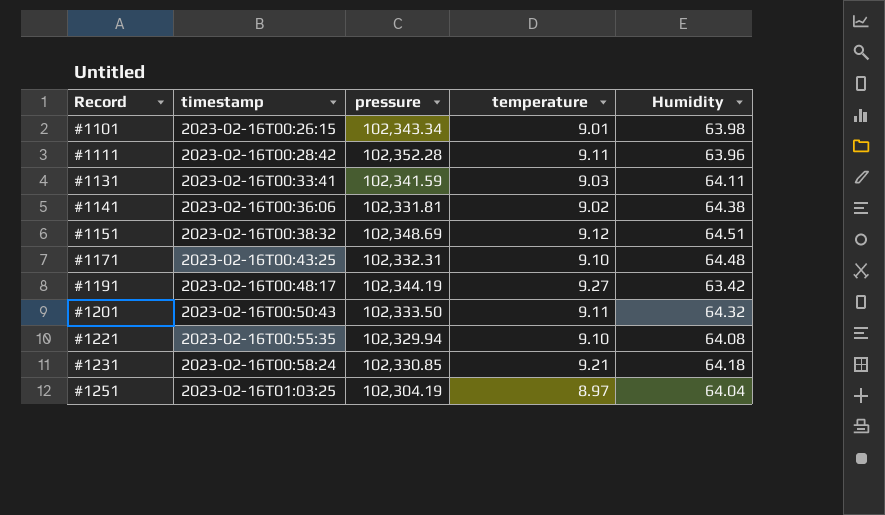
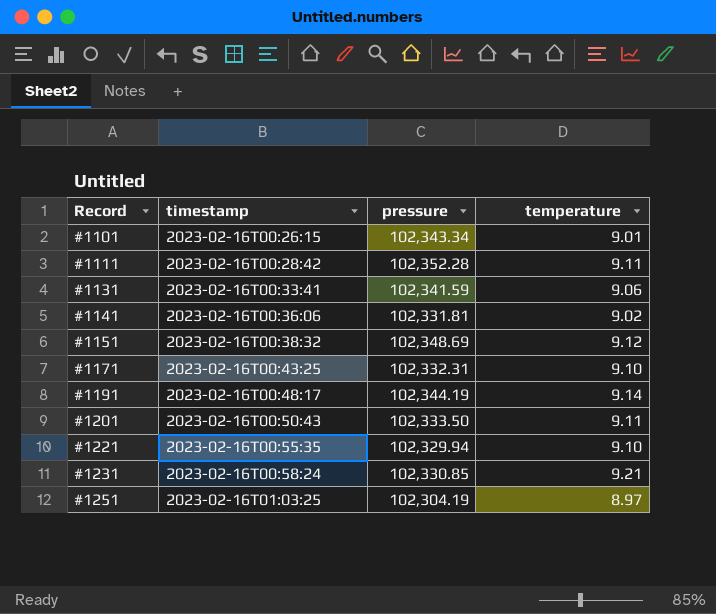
column Humidity | position: 5 -> none
#1131 | temperature: 9.03 -> 9.06
#1191 | temperature: 9.27 -> 9.14

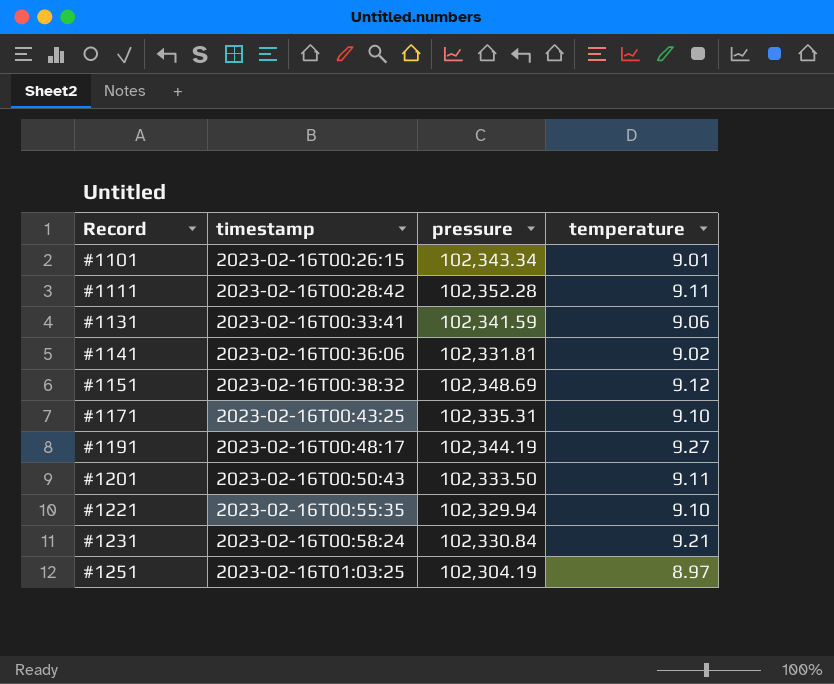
#1171 | pressure: 102,332.31 -> 102,335.31
#1191 | temperature: 9.14 -> 9.27
#1231 | pressure: 102,330.85 -> 102,330.84

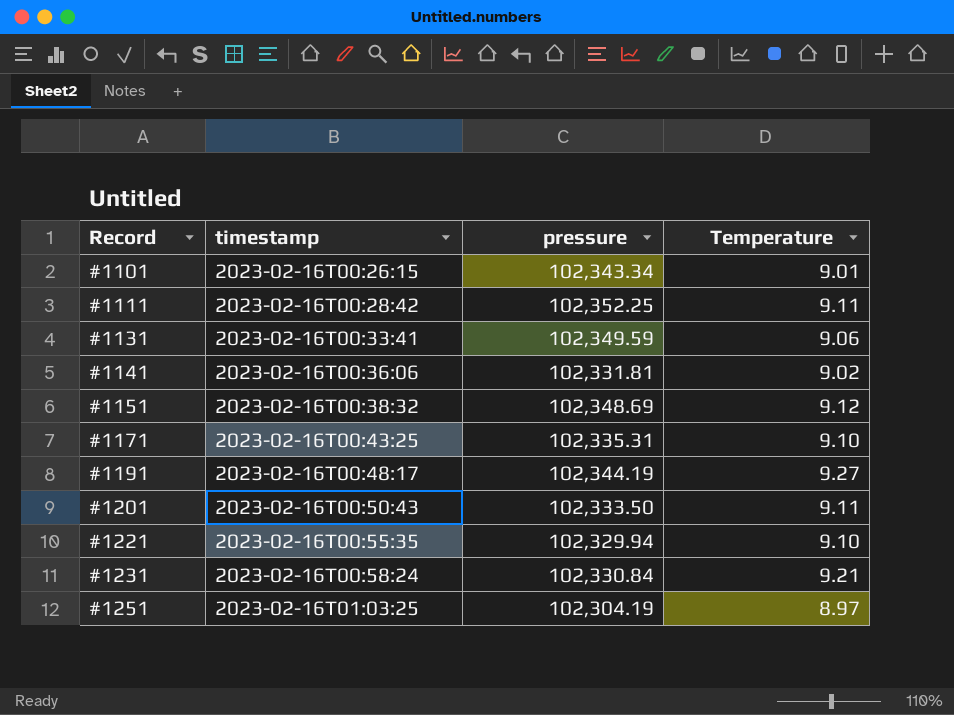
column name: temperature -> Temperature
#1111 | pressure: 102,352.28 -> 102,352.25
#1131 | pressure: 102,341.59 -> 102,349.59

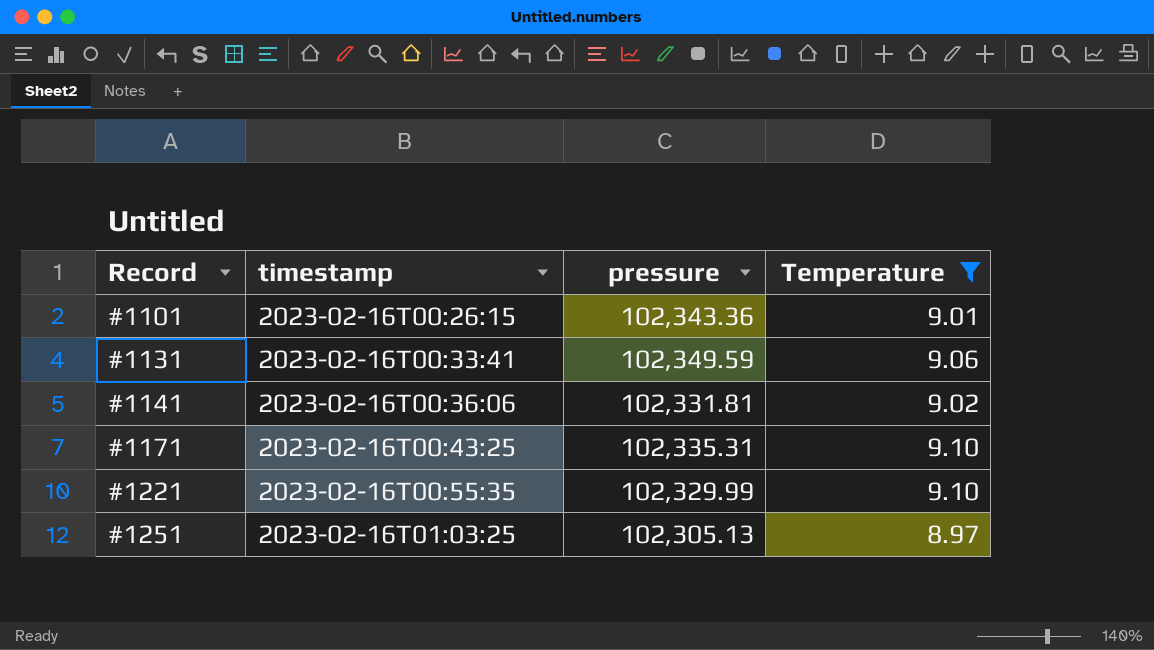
filter: none -> Temperature <= 9.10
#1101 | pressure: 102,343.34 -> 102,343.36
#1221 | pressure: 102,329.94 -> 102,329.99
#1251 | pressure: 102,304.19 -> 102,305.13

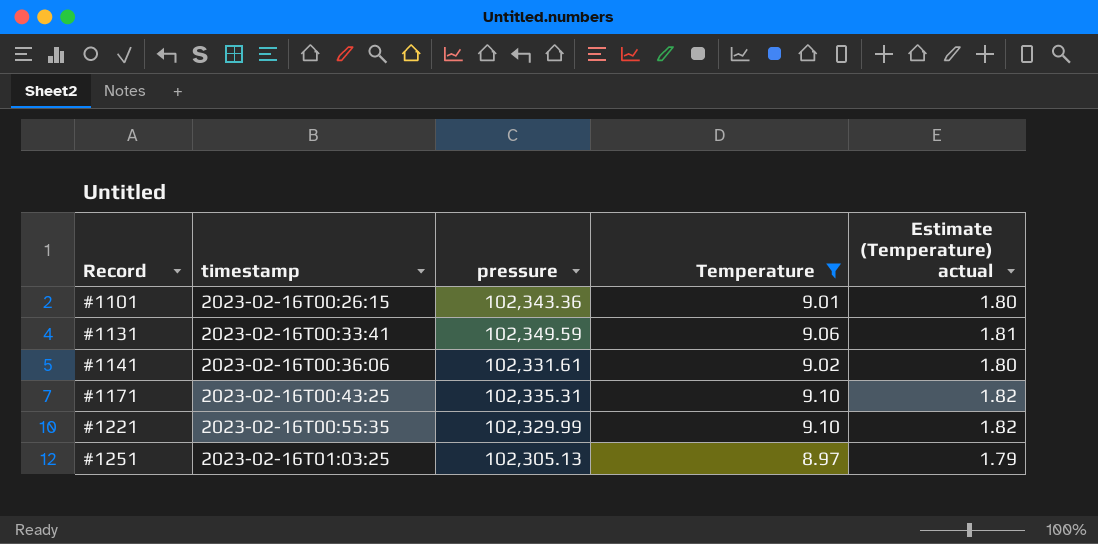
column Estimate (Temperature) actual | formula: none -> [Temperature] * 0.2
#1141 | pressure: 102,331.81 -> 102,331.61

